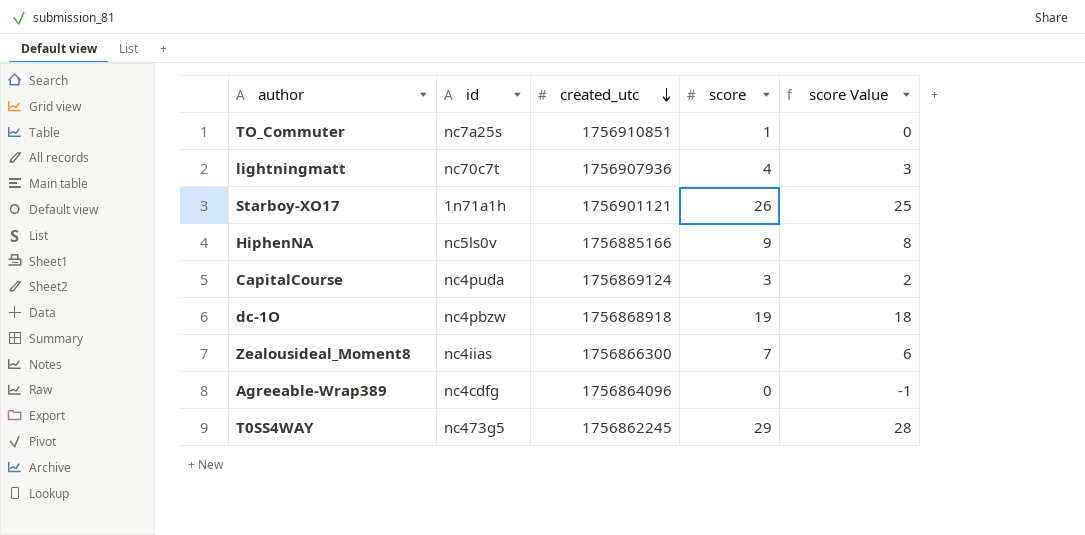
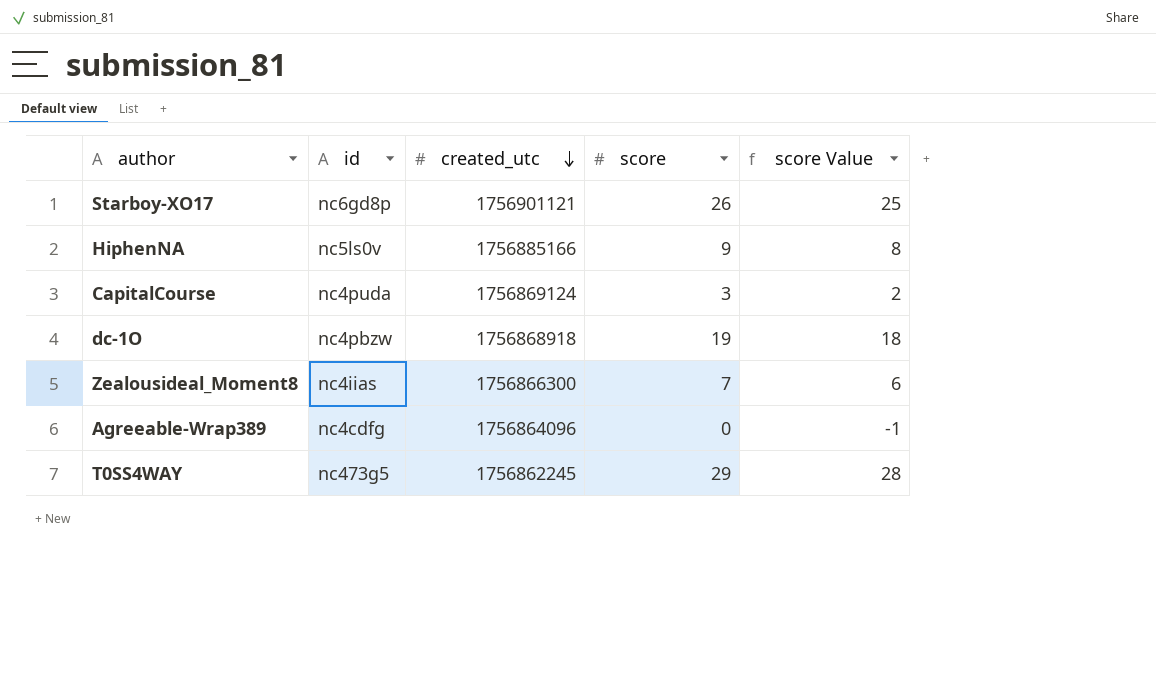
row TO_Commuter: nc7a25s | 1756910851 | 1 | 0 -> none
row lightningmatt: nc70c7t | 1756907936 | 4 | 3 -> none
Starboy-XO17 | id: 1n71a1h -> nc6gd8p

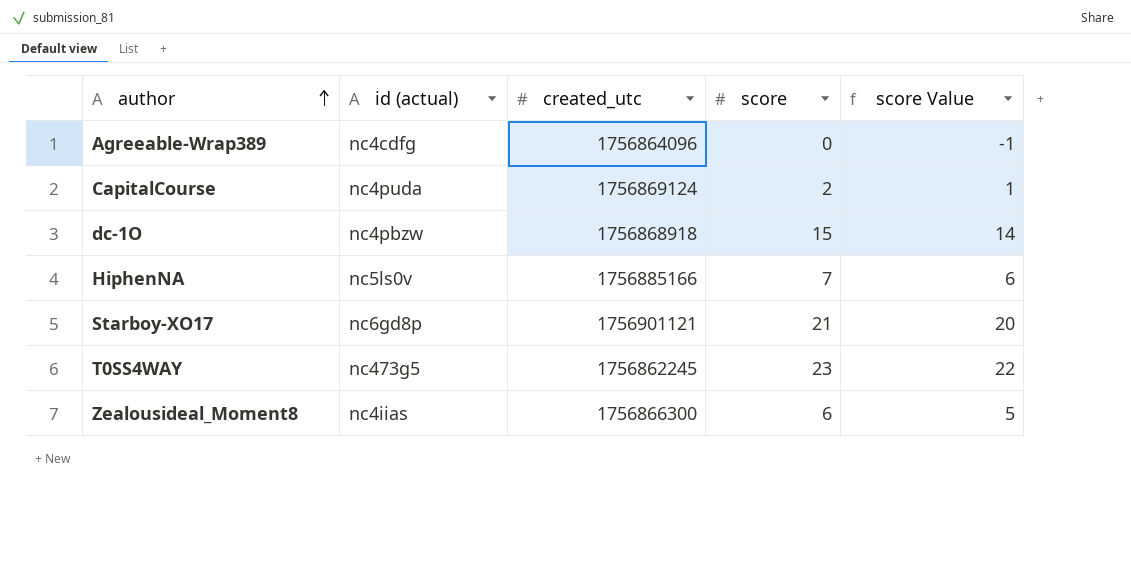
row order: created_utc descending -> author ascending
column name: id -> id (actual)
CapitalCourse | score: 3 -> 2
CapitalCourse | score Value: 2 -> 1
dc-1O | score: 19 -> 15
dc-1O | score Value: 18 -> 14
HiphenNA | score: 9 -> 7
HiphenNA | score Value: 8 -> 6
Starboy-XO17 | score: 26 -> 21
Starboy-XO17 | score Value: 25 -> 20
T0SS4WAY | score: 29 -> 23
T0SS4WAY | score Value: 28 -> 22
Zealousideal_Moment8 | score: 7 -> 6
Zealousideal_Moment8 | score Value: 6 -> 5

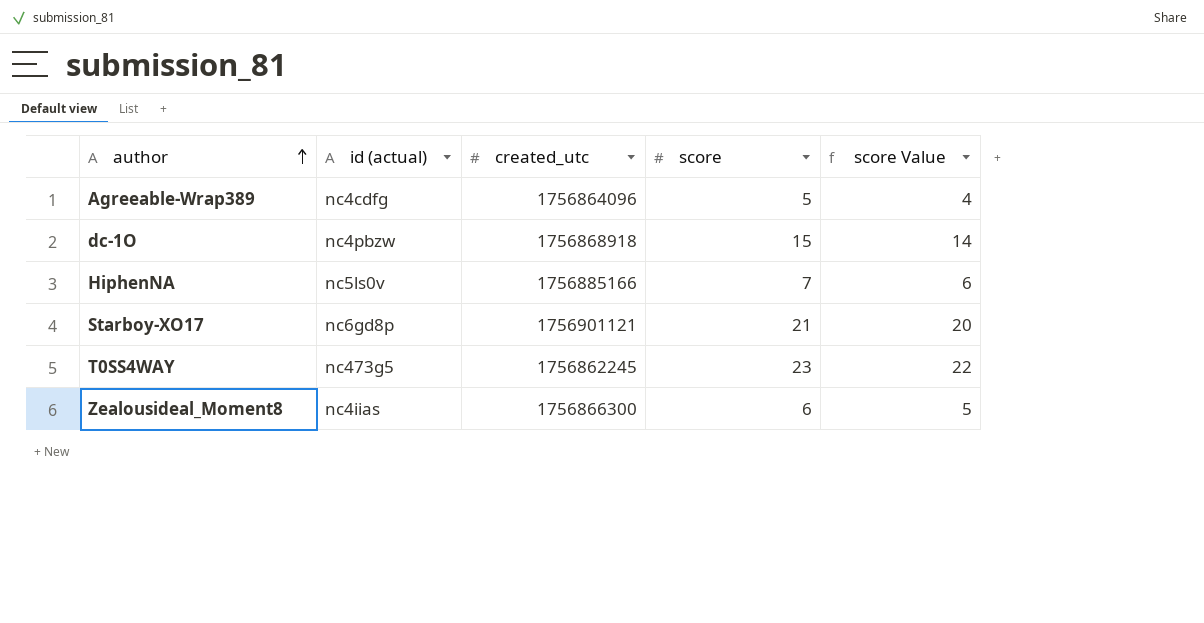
row CapitalCourse: nc4puda | 1756869124 | 2 | 1 -> none
Agreeable-Wrap389 | score: 0 -> 5
Agreeable-Wrap389 | score Value: -1 -> 4

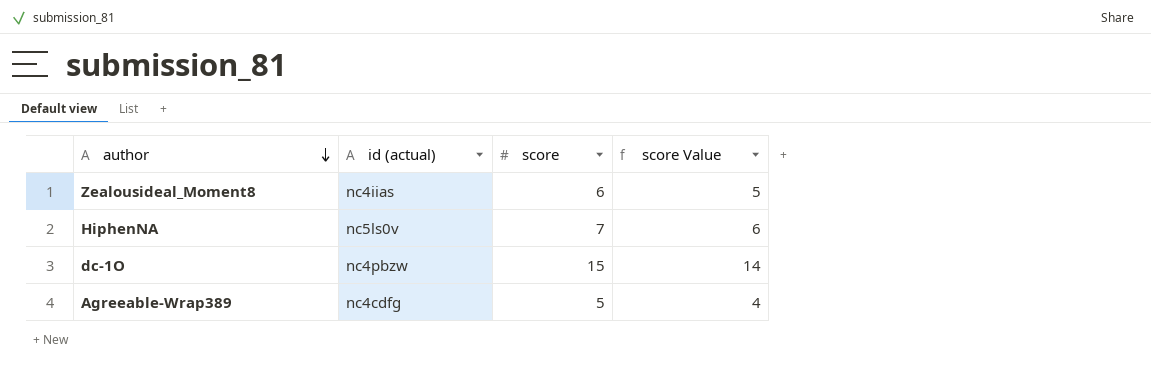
row order: author ascending -> author descending
column created_utc | position: 3 -> none
row Starboy-XO17: nc6gd8p | 1756901121 | 21 | 20 -> none
row T0SS4WAY: nc473g5 | 1756862245 | 23 | 22 -> none

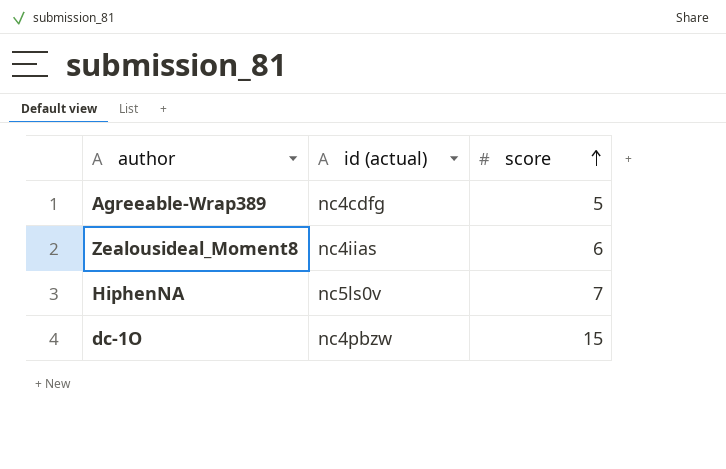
row order: author descending -> score ascending
column score Value | formula: [score] - 1 -> none

